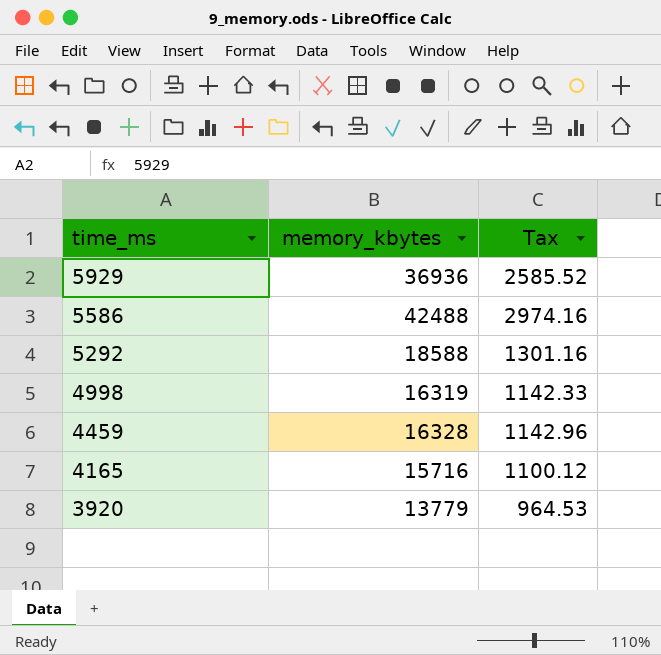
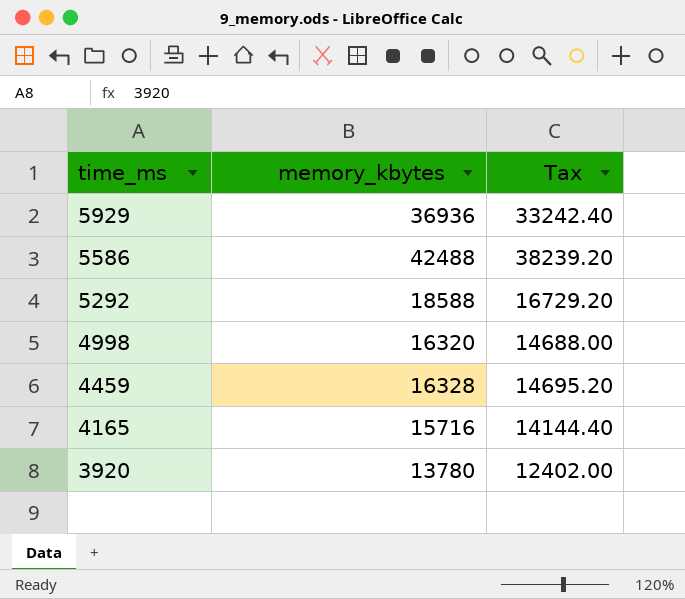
column Tax | formula: [memory_kbytes] * 0.07 -> [memory_kbytes] * 0.9
4998 | memory_kbytes: 16319 -> 16320
3920 | memory_kbytes: 13779 -> 13780

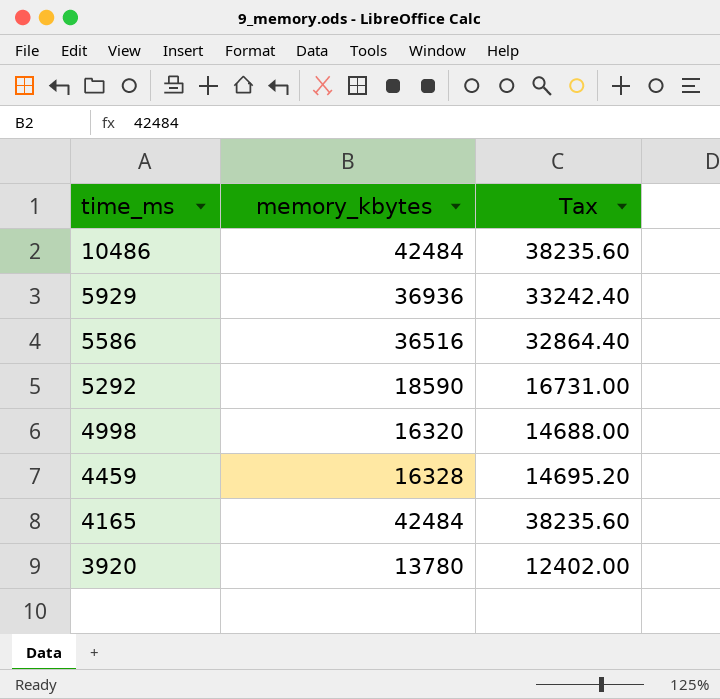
row 10486: none -> 42484 | 38235.60
5586 | memory_kbytes: 42488 -> 36516
5586 | Tax: 38239.20 -> 32864.40
5292 | memory_kbytes: 18588 -> 18590
5292 | Tax: 16729.20 -> 16731.00
4165 | memory_kbytes: 15716 -> 42484
4165 | Tax: 14144.40 -> 38235.60

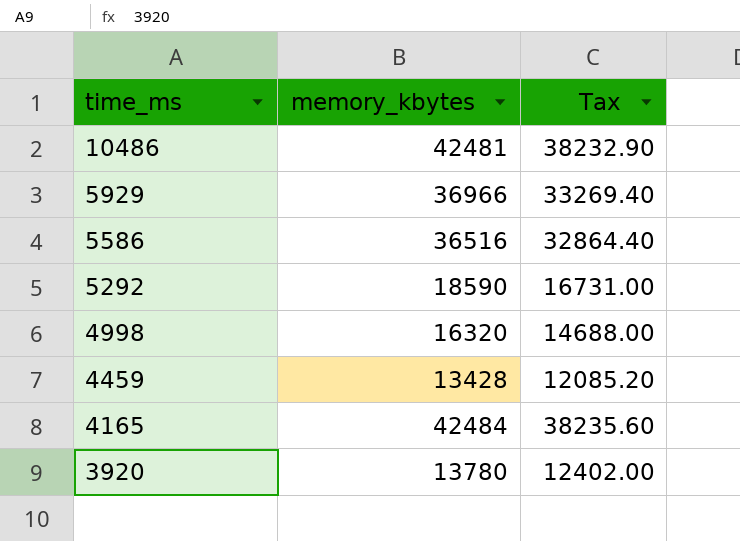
10486 | memory_kbytes: 42484 -> 42481
10486 | Tax: 38235.60 -> 38232.90
5929 | memory_kbytes: 36936 -> 36966
5929 | Tax: 33242.40 -> 33269.40
4459 | memory_kbytes: 16328 -> 13428
4459 | Tax: 14695.20 -> 12085.20

